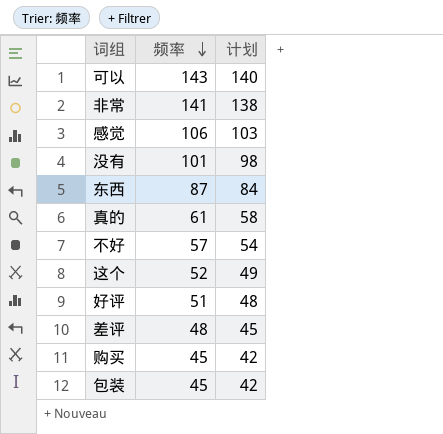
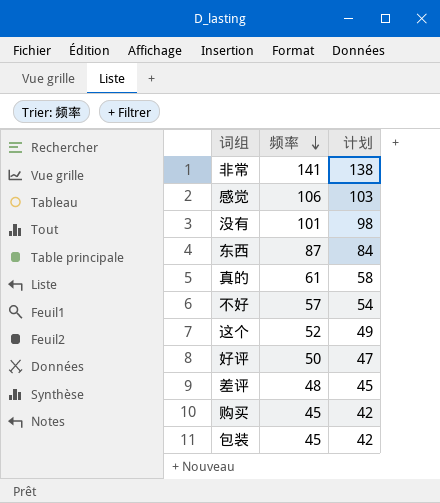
row 可以: 143 | 140 -> none
好评 | 频率: 51 -> 50
好评 | 计划: 48 -> 47

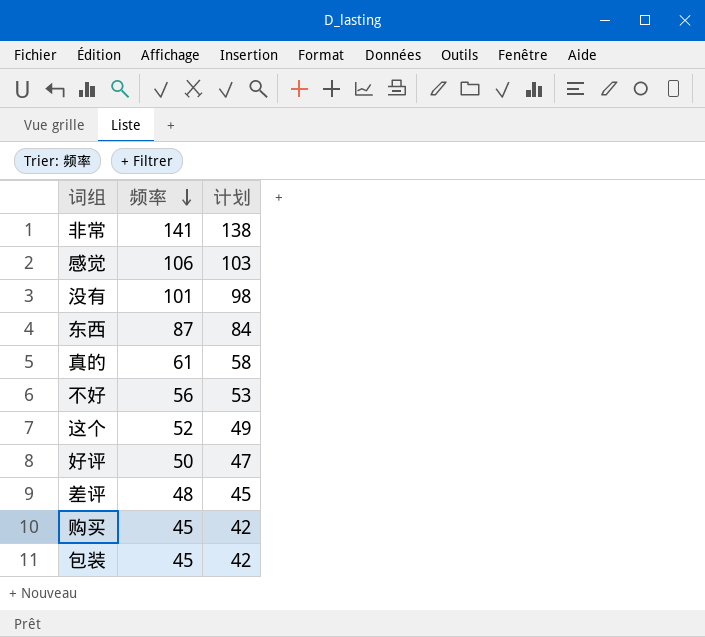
不好 | 频率: 57 -> 56
不好 | 计划: 54 -> 53

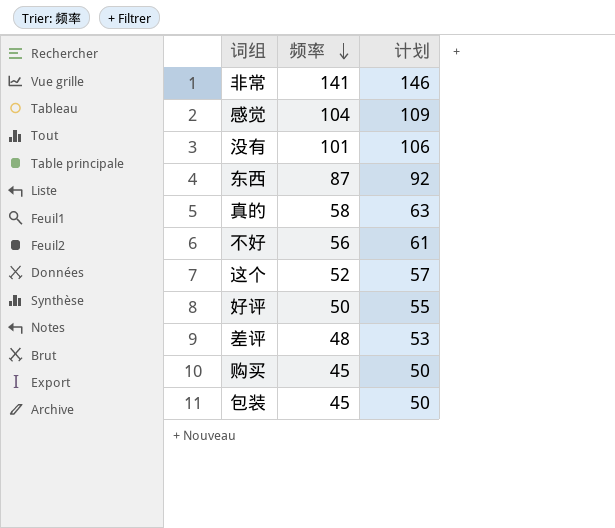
column 计划 | formula: [频率] - 3 -> [频率] + 5
感觉 | 频率: 106 -> 104
真的 | 频率: 61 -> 58

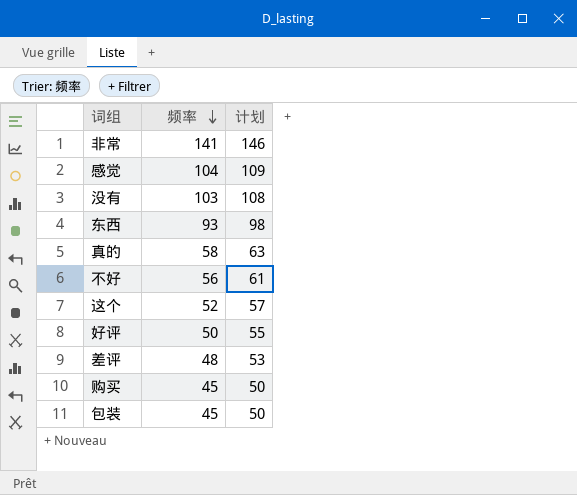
没有 | 频率: 101 -> 103
没有 | 计划: 106 -> 108
东西 | 频率: 87 -> 93
东西 | 计划: 92 -> 98

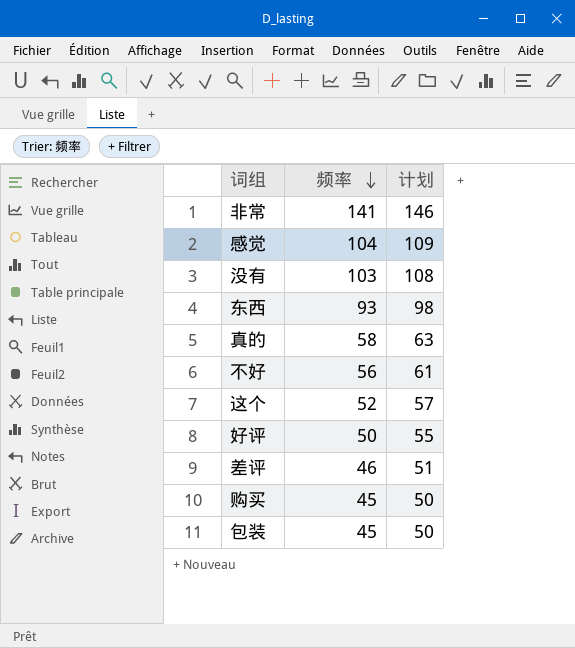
差评 | 频率: 48 -> 46
差评 | 计划: 53 -> 51

